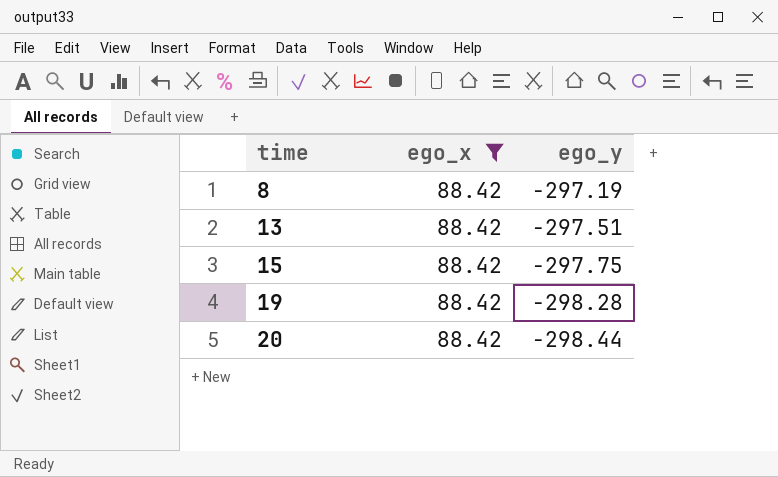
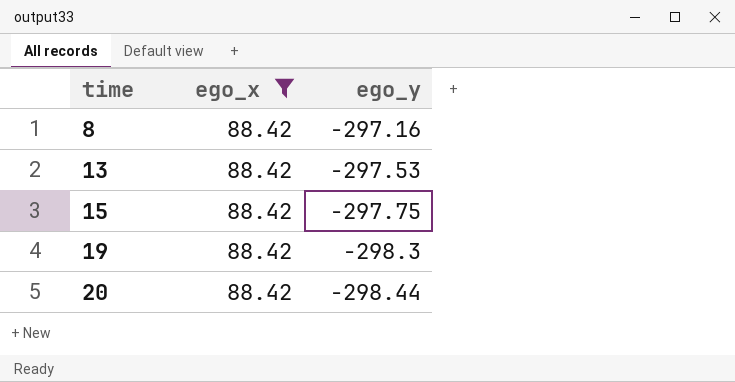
8 | ego_y: -297.19 -> -297.16
13 | ego_y: -297.51 -> -297.53
19 | ego_y: -298.28 -> -298.3

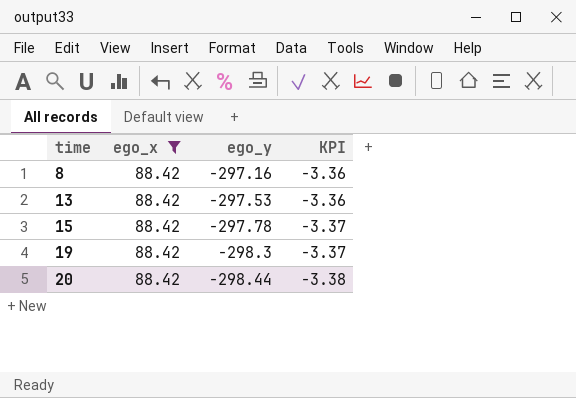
column KPI | formula: none -> [ego_y] / [ego_x]
15 | ego_y: -297.75 -> -297.78

